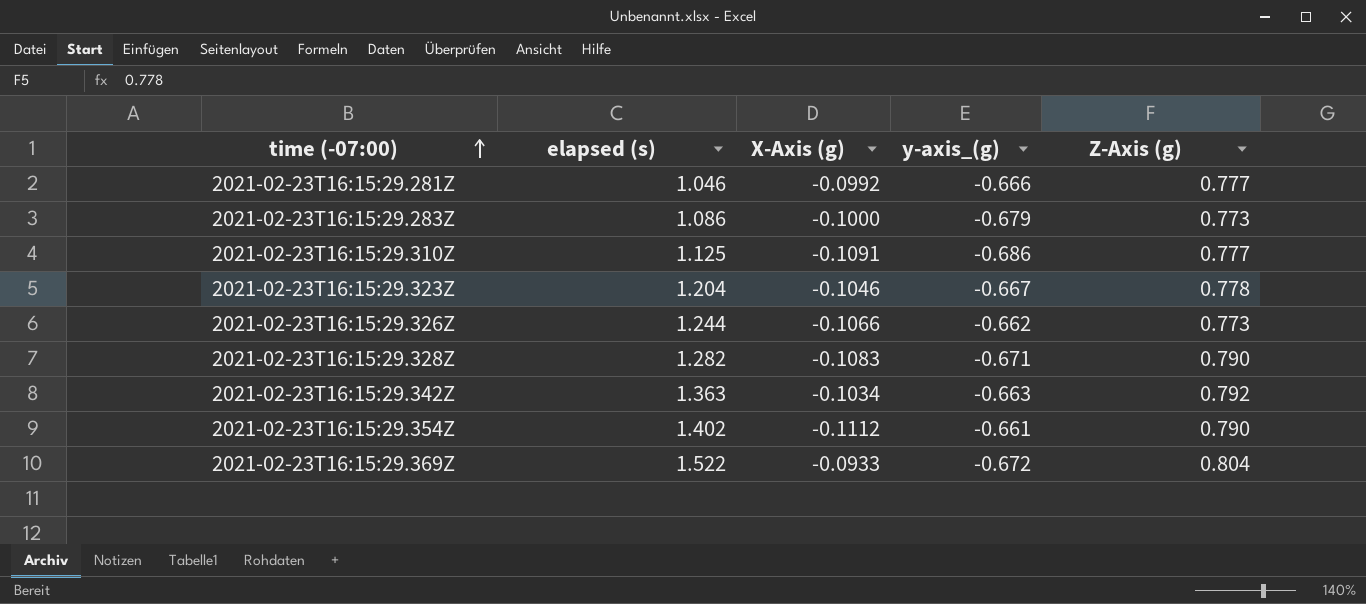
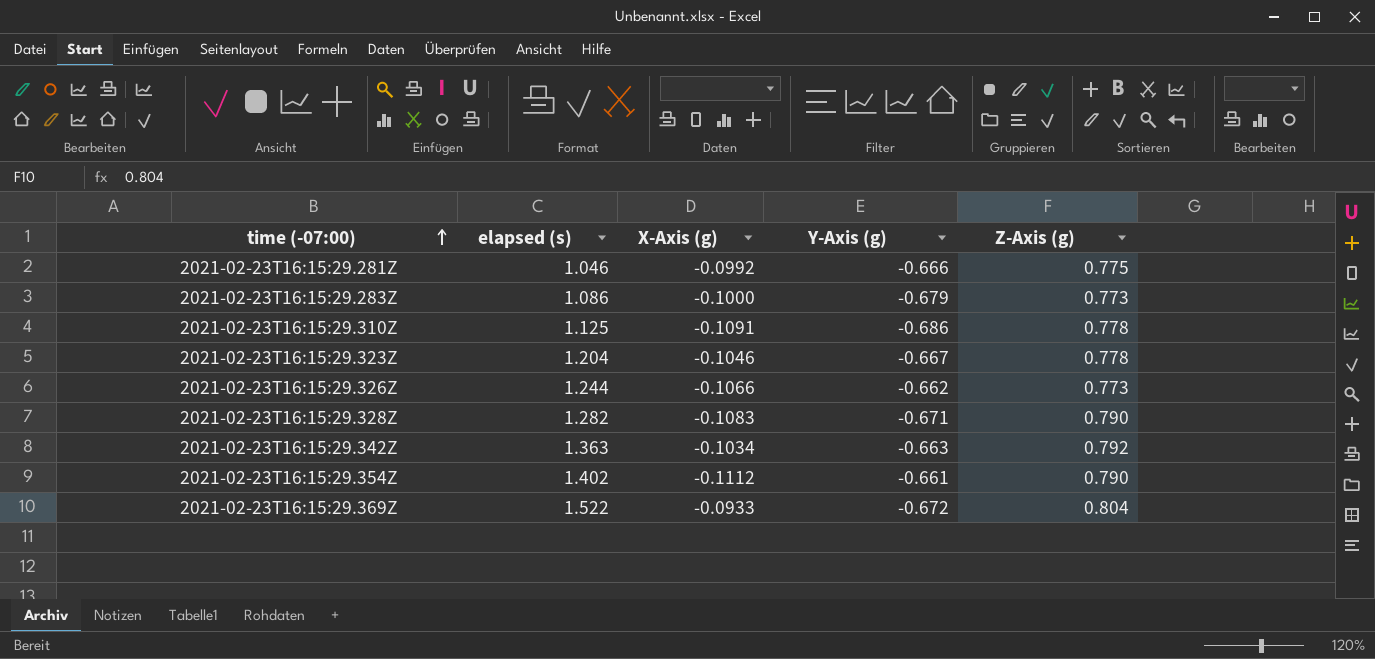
column name: y-axis_(g) -> Y-Axis (g)
2021-02-23T16:15:29.281Z | Z-Axis (g): 0.777 -> 0.775
2021-02-23T16:15:29.310Z | Z-Axis (g): 0.777 -> 0.778

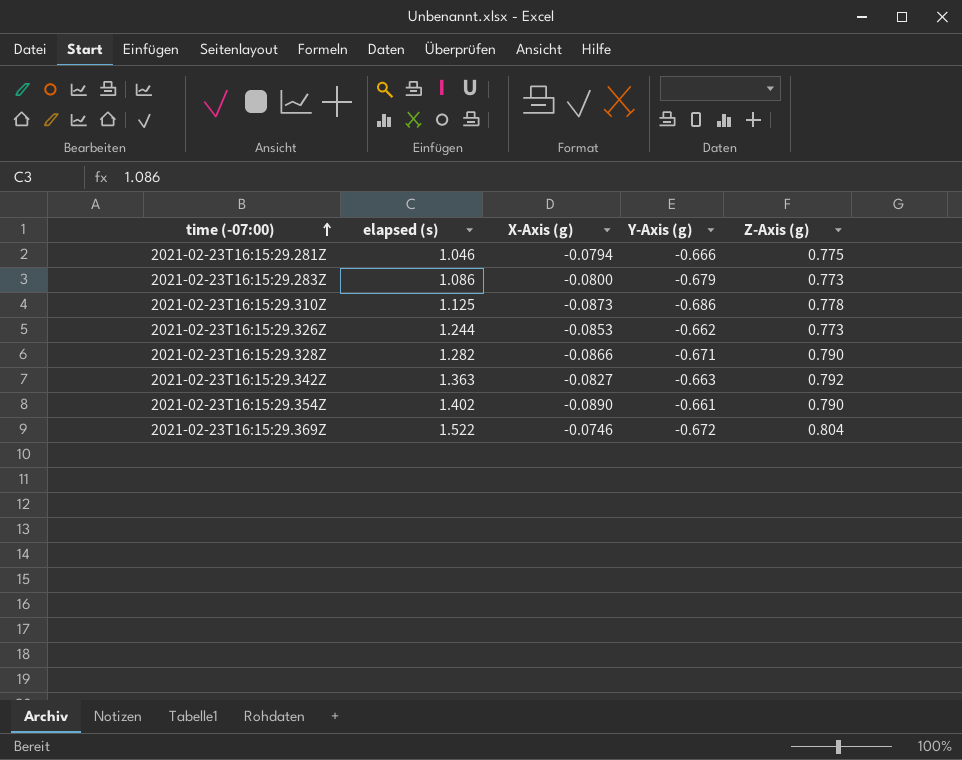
row 2021-02-23T16:15:29.323Z: 1.204 | -0.1046 | -0.667 | 0.778 -> none
2021-02-23T16:15:29.281Z | X-Axis (g): -0.0992 -> -0.0794
2021-02-23T16:15:29.283Z | X-Axis (g): -0.1000 -> -0.0800
2021-02-23T16:15:29.310Z | X-Axis (g): -0.1091 -> -0.0873
2021-02-23T16:15:29.326Z | X-Axis (g): -0.1066 -> -0.0853
2021-02-23T16:15:29.328Z | X-Axis (g): -0.1083 -> -0.0866
2021-02-23T16:15:29.342Z | X-Axis (g): -0.1034 -> -0.0827
2021-02-23T16:15:29.354Z | X-Axis (g): -0.1112 -> -0.0890
2021-02-23T16:15:29.369Z | X-Axis (g): -0.0933 -> -0.0746

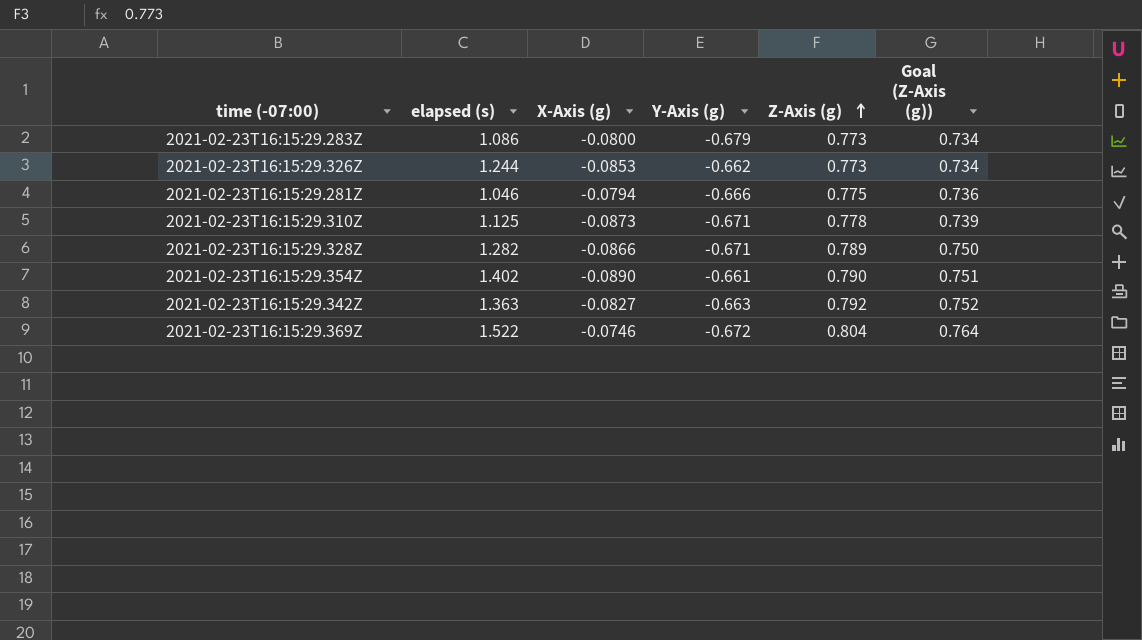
row order: time (-07:00) ascending -> Z-Axis (g) ascending
column Goal (Z-Axis (g)) | formula: none -> [Z-Axis (g)] * 0.95
2021-02-23T16:15:29.310Z | Y-Axis (g): -0.686 -> -0.671
2021-02-23T16:15:29.328Z | Z-Axis (g): 0.790 -> 0.789

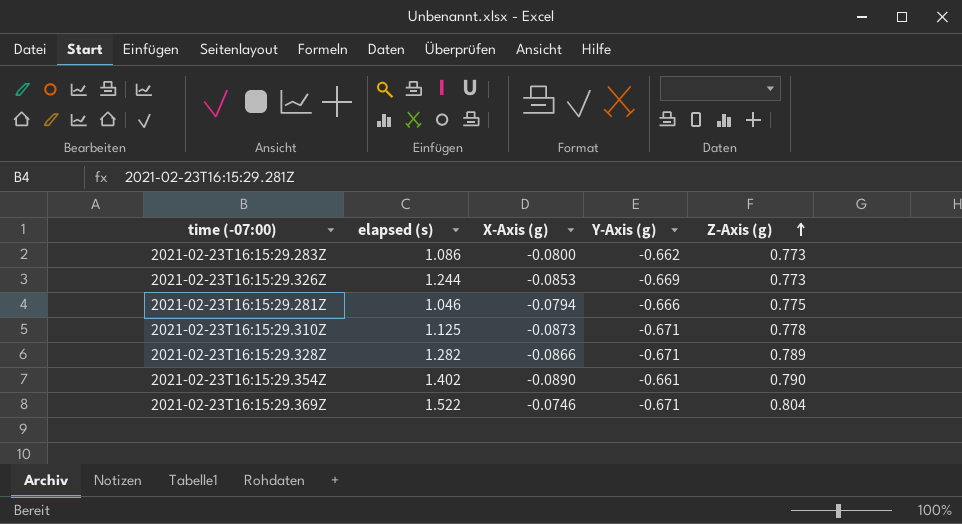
column Goal (Z-Axis (g)) | formula: [Z-Axis (g)] * 0.95 -> none
row 2021-02-23T16:15:29.342Z: 1.363 | -0.0827 | -0.663 | 0.792 | 0.752 -> none
2021-02-23T16:15:29.283Z | Y-Axis (g): -0.679 -> -0.662
2021-02-23T16:15:29.326Z | Y-Axis (g): -0.662 -> -0.669
2021-02-23T16:15:29.369Z | Y-Axis (g): -0.672 -> -0.671

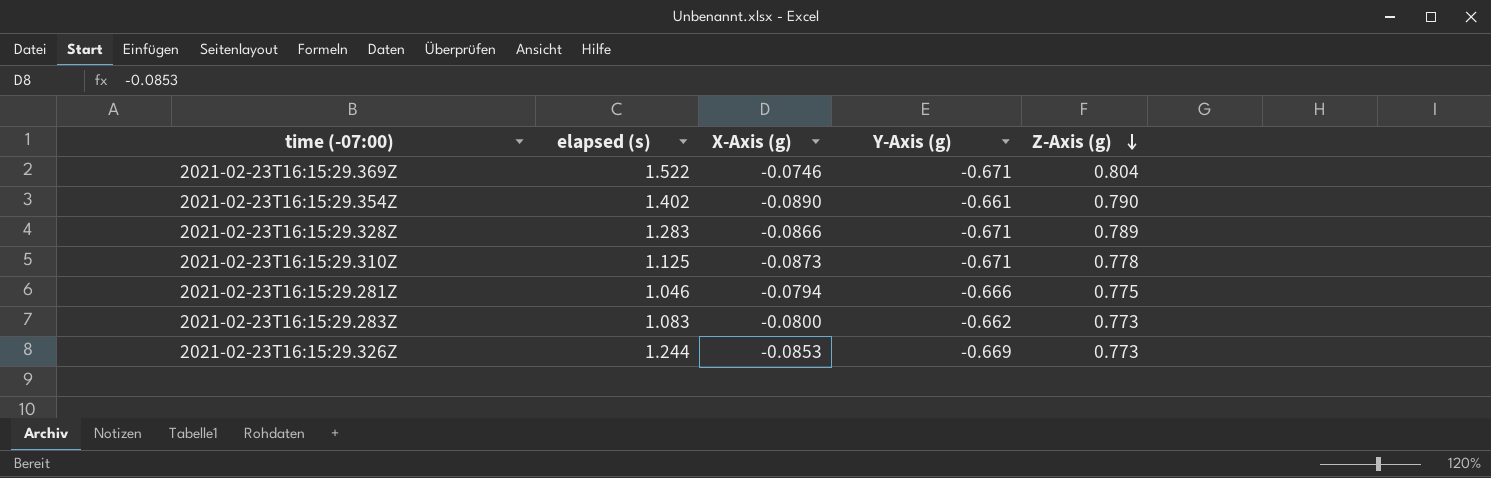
row order: Z-Axis (g) ascending -> Z-Axis (g) descending
2021-02-23T16:15:29.328Z | elapsed (s): 1.282 -> 1.283
2021-02-23T16:15:29.283Z | elapsed (s): 1.086 -> 1.083

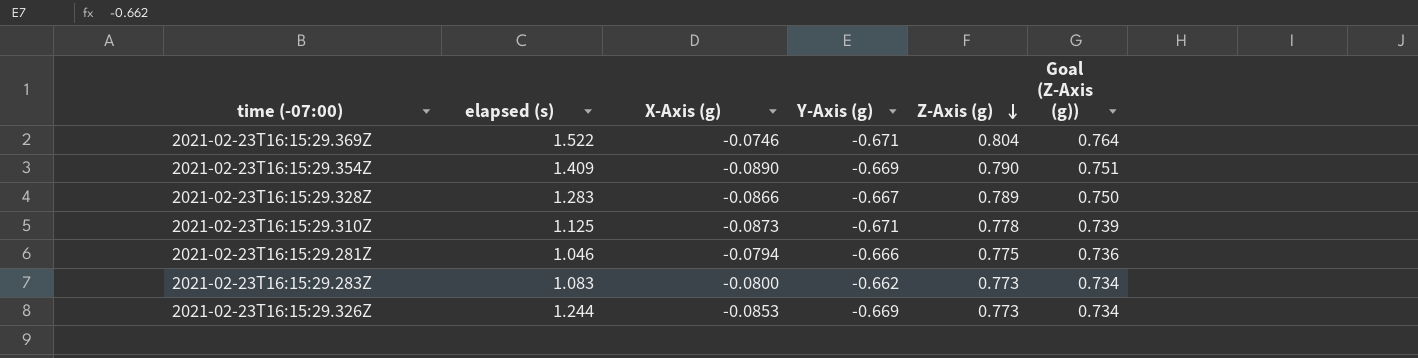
column Goal (Z-Axis (g)) | formula: none -> [Z-Axis (g)] * 0.95
2021-02-23T16:15:29.354Z | elapsed (s): 1.402 -> 1.409
2021-02-23T16:15:29.354Z | Y-Axis (g): -0.661 -> -0.669
2021-02-23T16:15:29.328Z | Y-Axis (g): -0.671 -> -0.667

